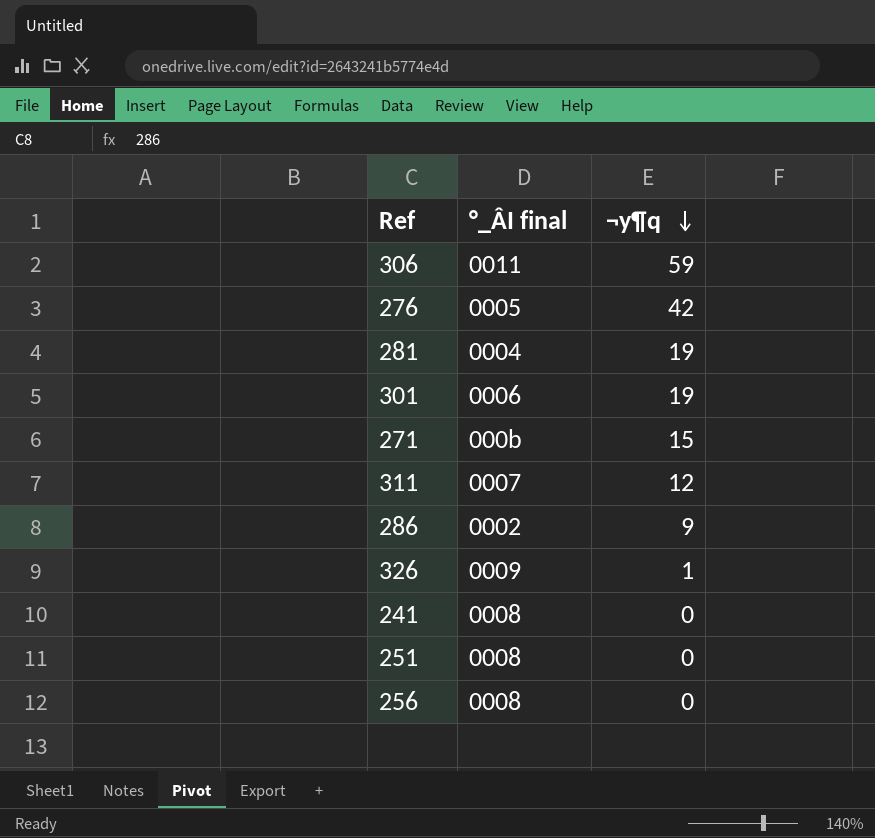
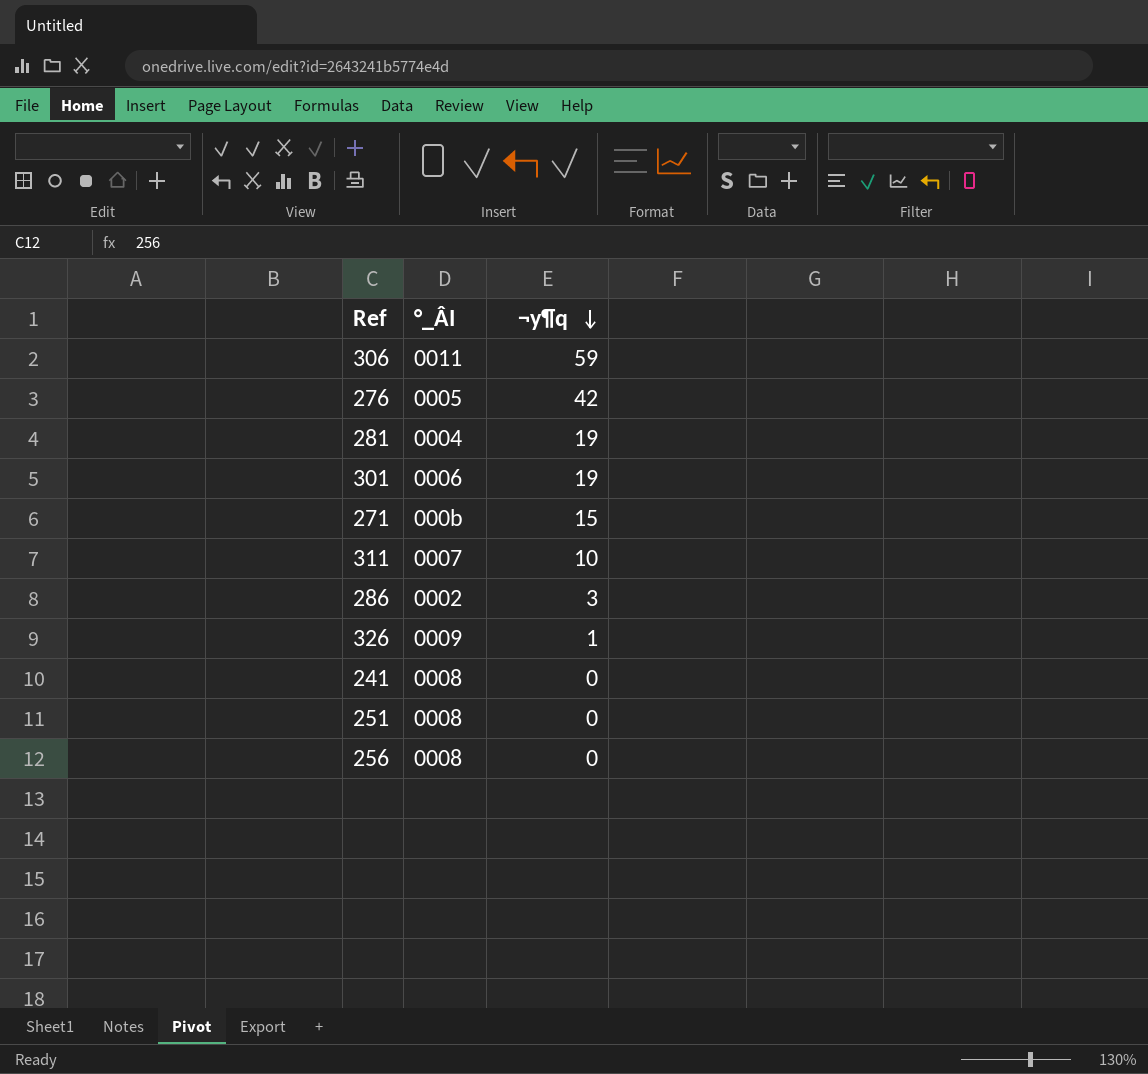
column name: °_ÂI final -> °_ÂI
311 | ¬y¶q: 12 -> 10
286 | ¬y¶q: 9 -> 3

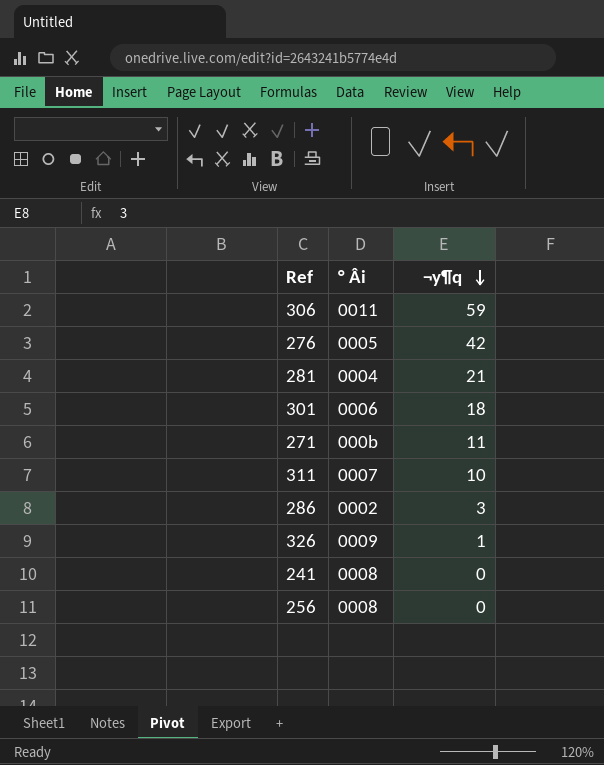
column name: °_ÂI -> ° Âi
row 251: 0008 | 0 -> none
281 | ¬y¶q: 19 -> 21
301 | ¬y¶q: 19 -> 18
271 | ¬y¶q: 15 -> 11

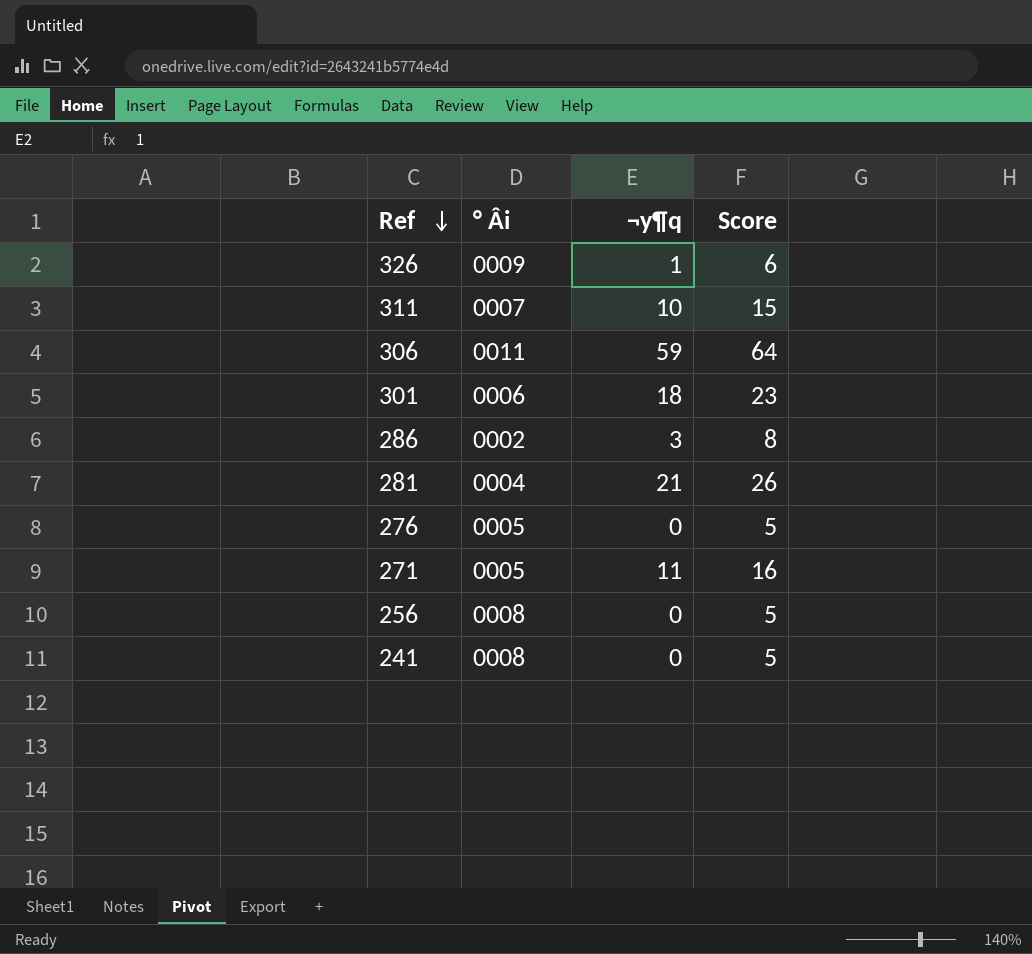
row order: ¬y¶q descending -> Ref descending
column Score | formula: none -> [¬y¶q] + 5
276 | ¬y¶q: 42 -> 0
271 | ° Âi: 000b -> 0005

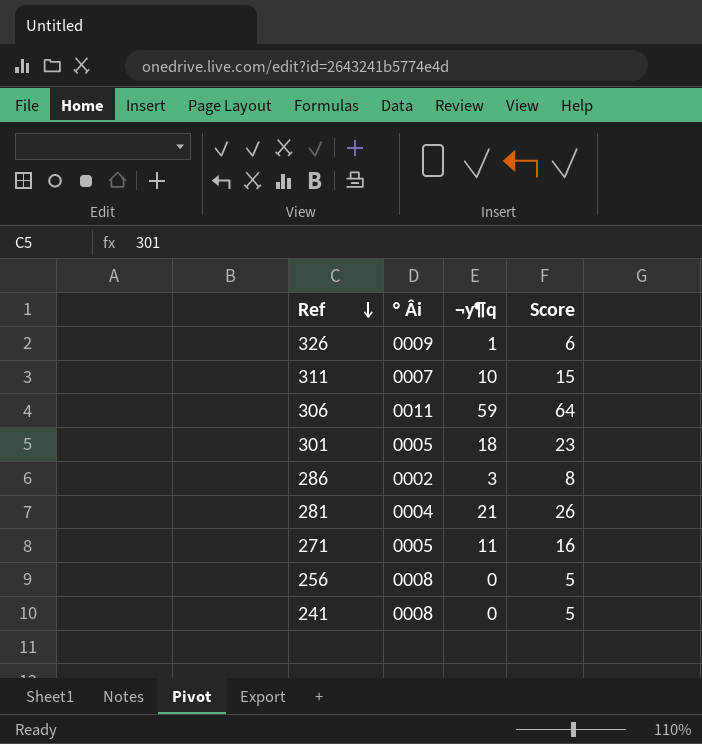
row 276: 0005 | 0 | 5 -> none
301 | ° Âi: 0006 -> 0005

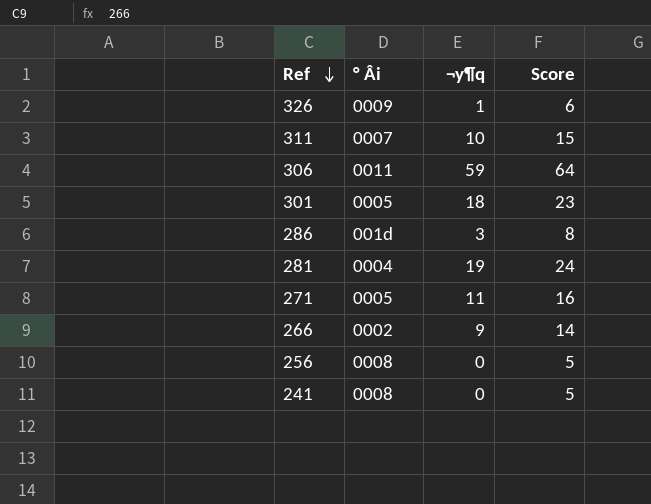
286 | ° Âi: 0002 -> 001d
281 | ¬y¶q: 21 -> 19
281 | Score: 26 -> 24
row 266: none -> 0002 | 9 | 14

